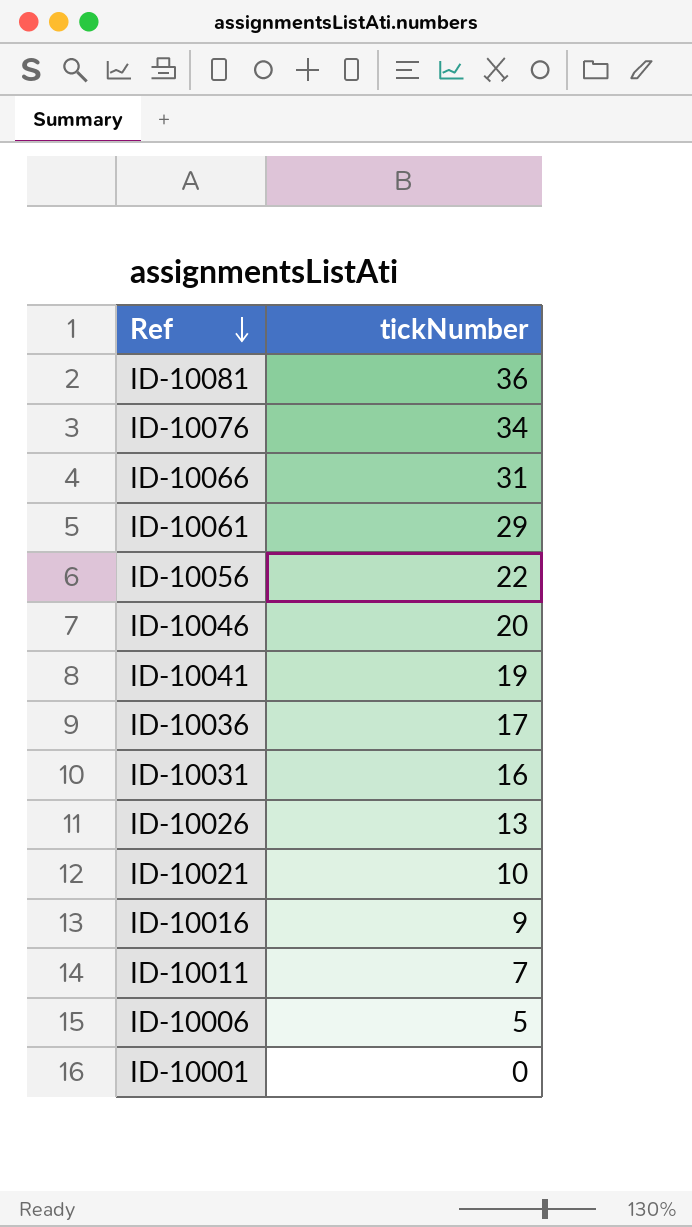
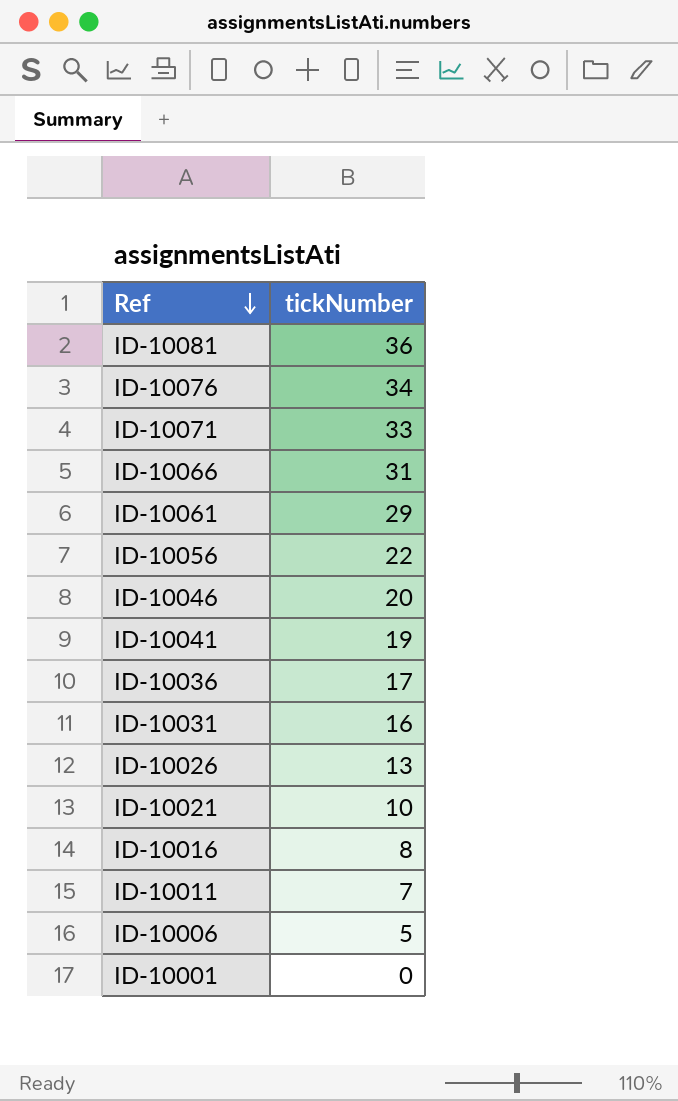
row ID-10071: none -> 33
ID-10016 | tickNumber: 9 -> 8

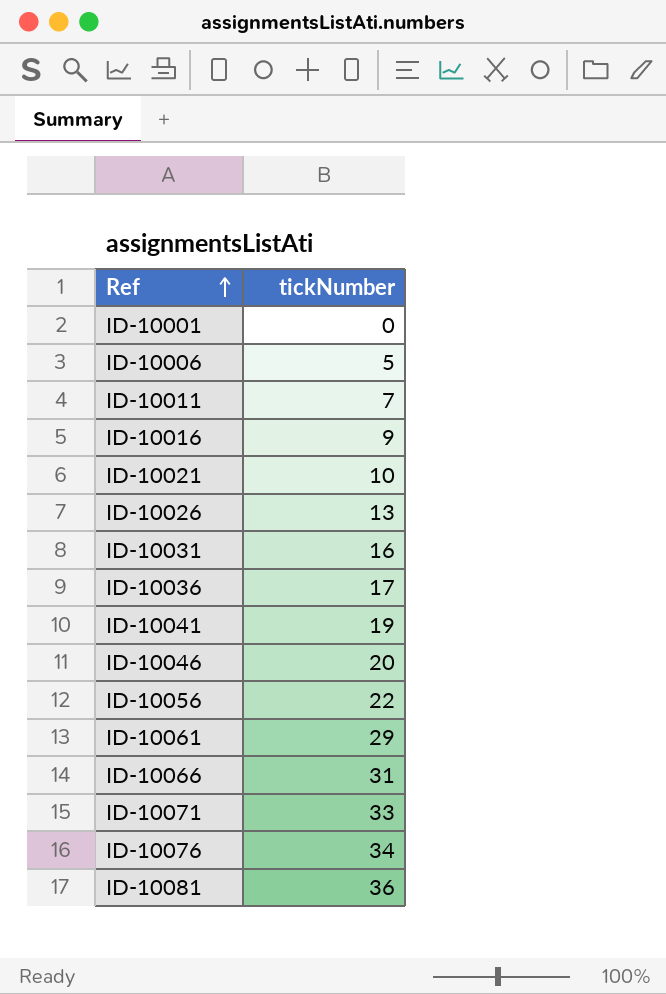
row order: Ref descending -> Ref ascending
ID-10016 | tickNumber: 8 -> 9

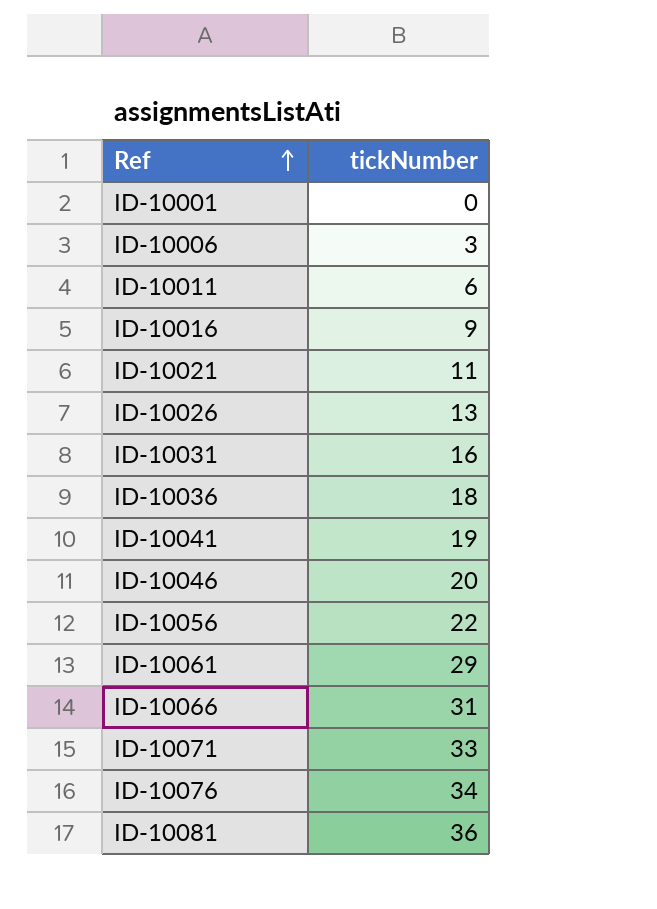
ID-10006 | tickNumber: 5 -> 3
ID-10011 | tickNumber: 7 -> 6
ID-10021 | tickNumber: 10 -> 11
ID-10036 | tickNumber: 17 -> 18

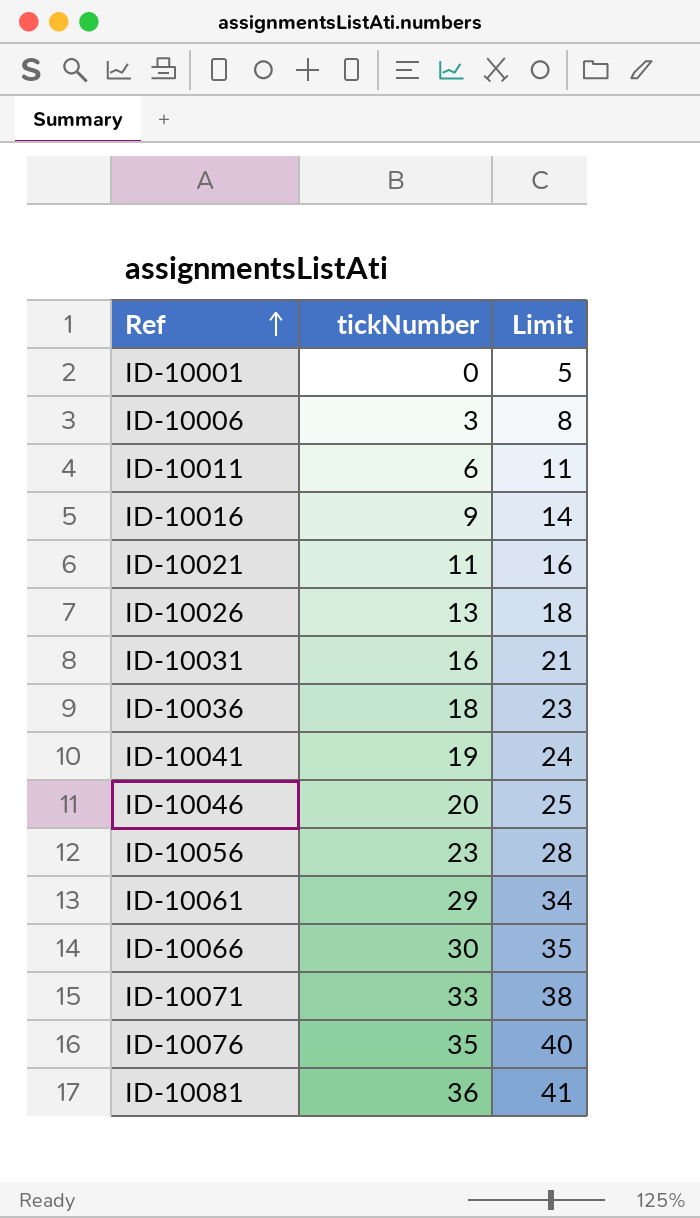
column Limit | formula: none -> [tickNumber] + 5
ID-10056 | tickNumber: 22 -> 23
ID-10066 | tickNumber: 31 -> 30
ID-10076 | tickNumber: 34 -> 35

